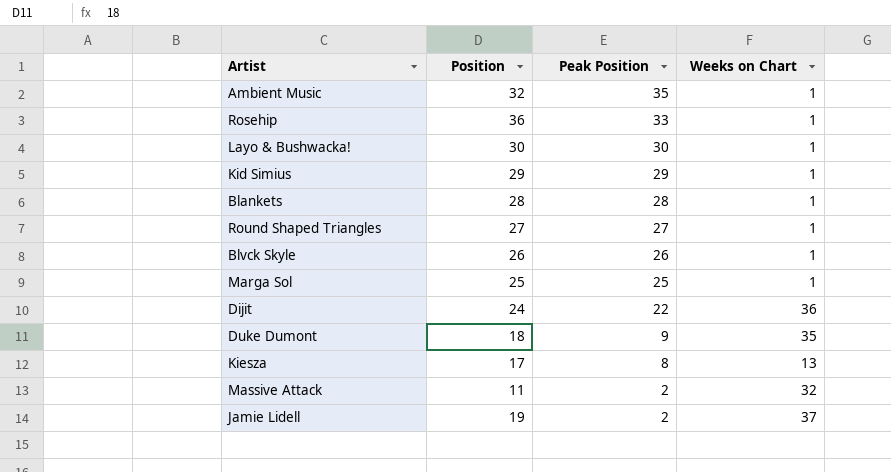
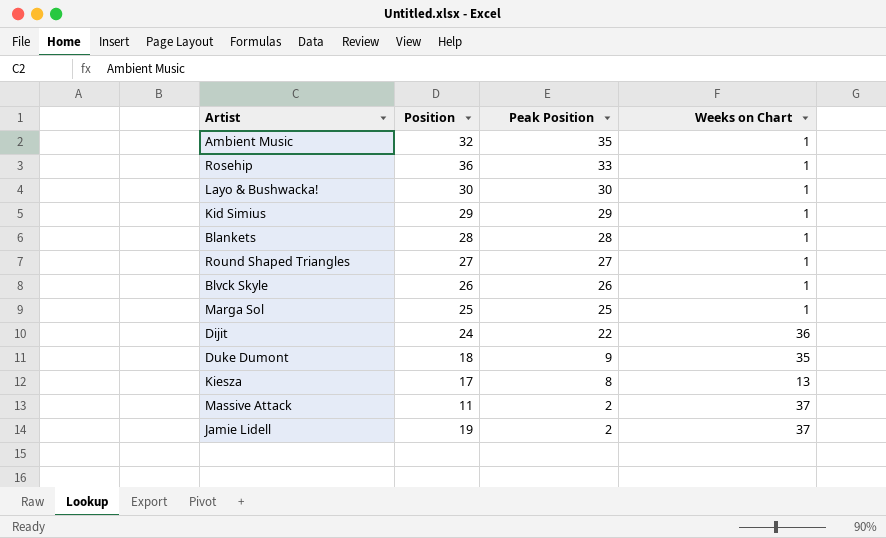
Massive Attack | Weeks on Chart: 32 -> 37

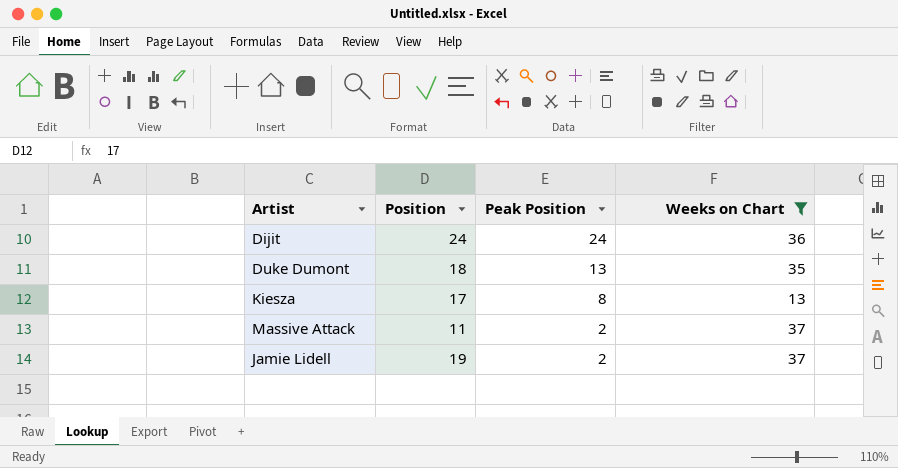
filter: none -> Weeks on Chart != 1
Dijit | Peak Position: 22 -> 24
Duke Dumont | Peak Position: 9 -> 13

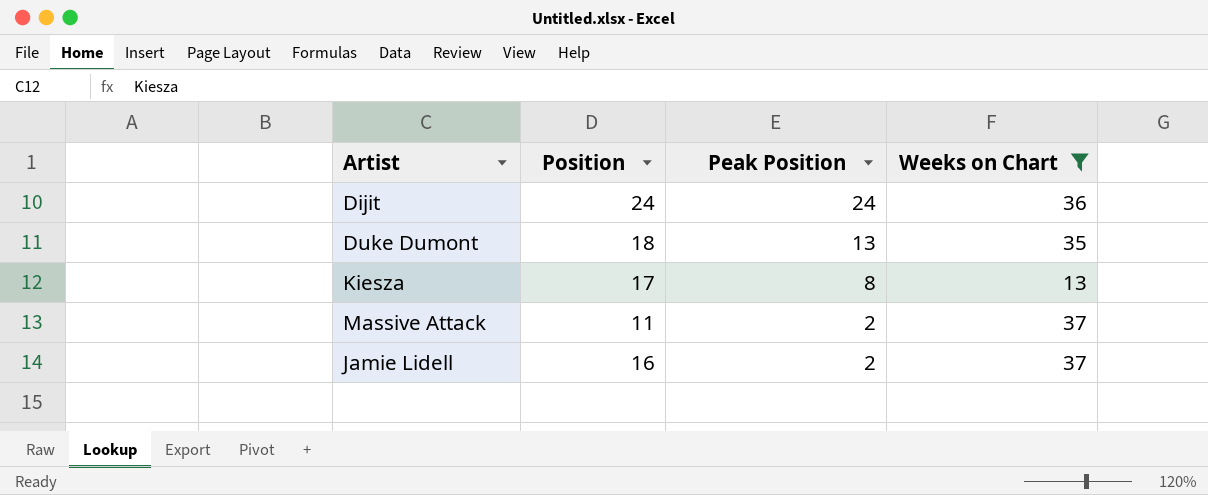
Jamie Lidell | Position: 19 -> 16

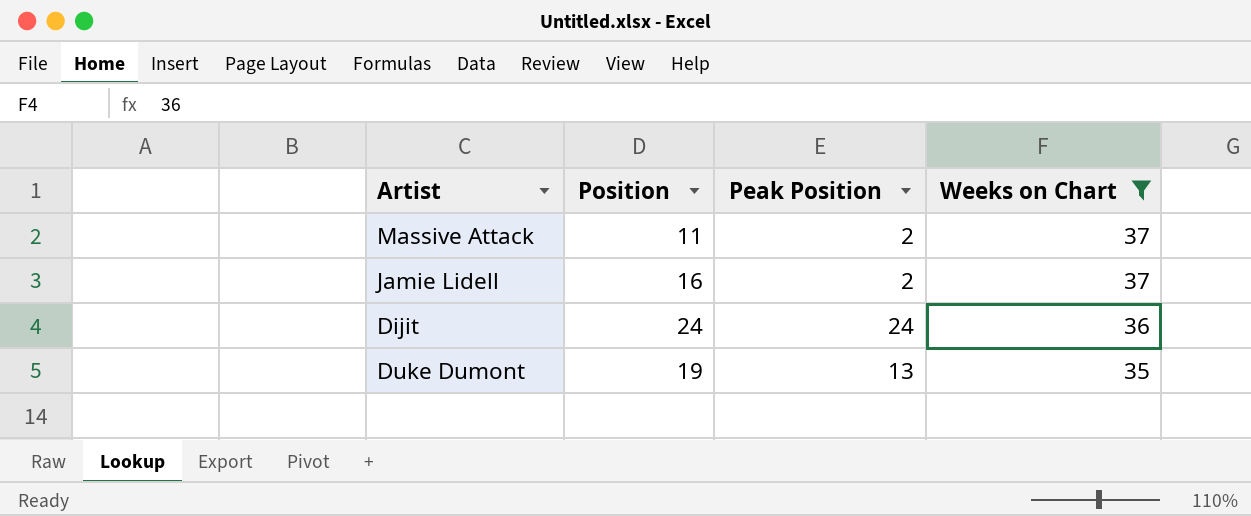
row order: Peak Position descending -> Weeks on Chart descending
row Kiesza: 17 | 8 | 13 -> none
Duke Dumont | Position: 18 -> 19

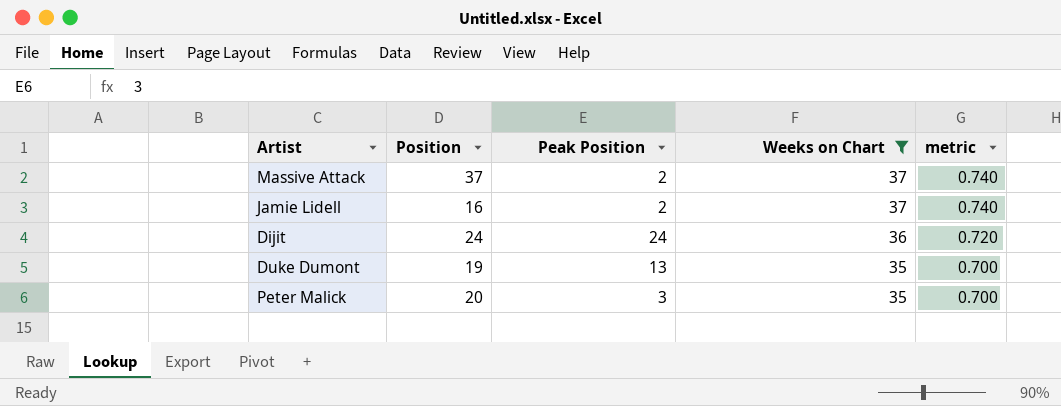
column metric | formula: none -> [Weeks on Chart] * 0.02
Massive Attack | Position: 11 -> 37
row Peter Malick: none -> 20 | 3 | 35 | 0.700

